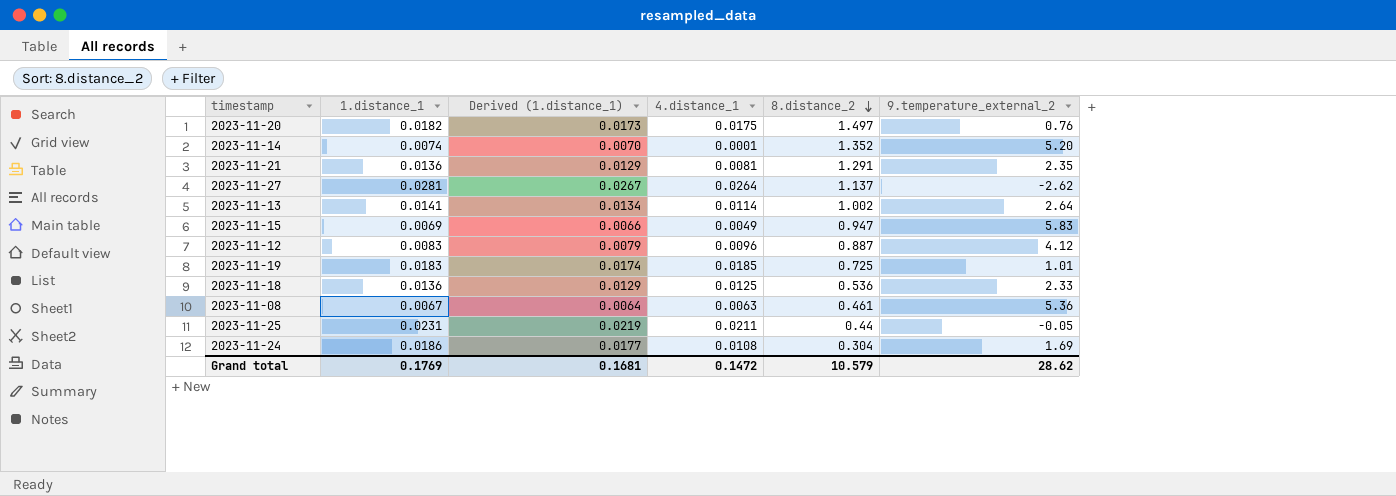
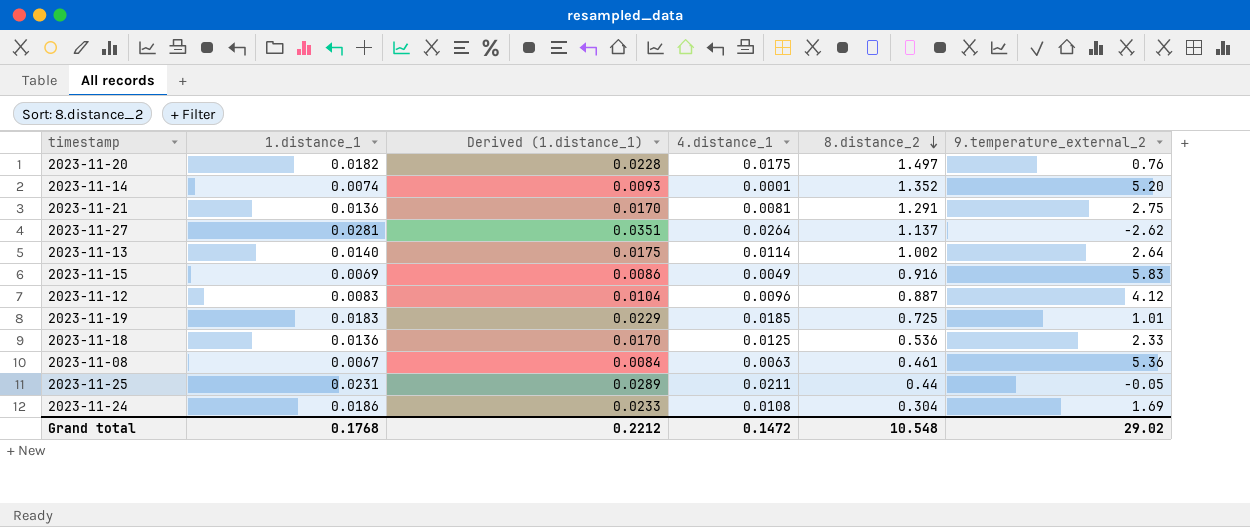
column Derived (1.distance_1) | formula: [1.distance_1] * 0.95 -> [1.distance_1] * 1.25
2023-11-21 | 9.temperature_external_2: 2.35 -> 2.75
2023-11-13 | 1.distance_1: 0.0141 -> 0.0140
2023-11-15 | 8.distance_2: 0.947 -> 0.916
Grand total | 1.distance_1: 0.1769 -> 0.1768
Grand total | Derived (1.distance_1): 0.1681 -> 0.2212
Grand total | 8.distance_2: 10.579 -> 10.548
Grand total | 9.temperature_external_2: 28.62 -> 29.02

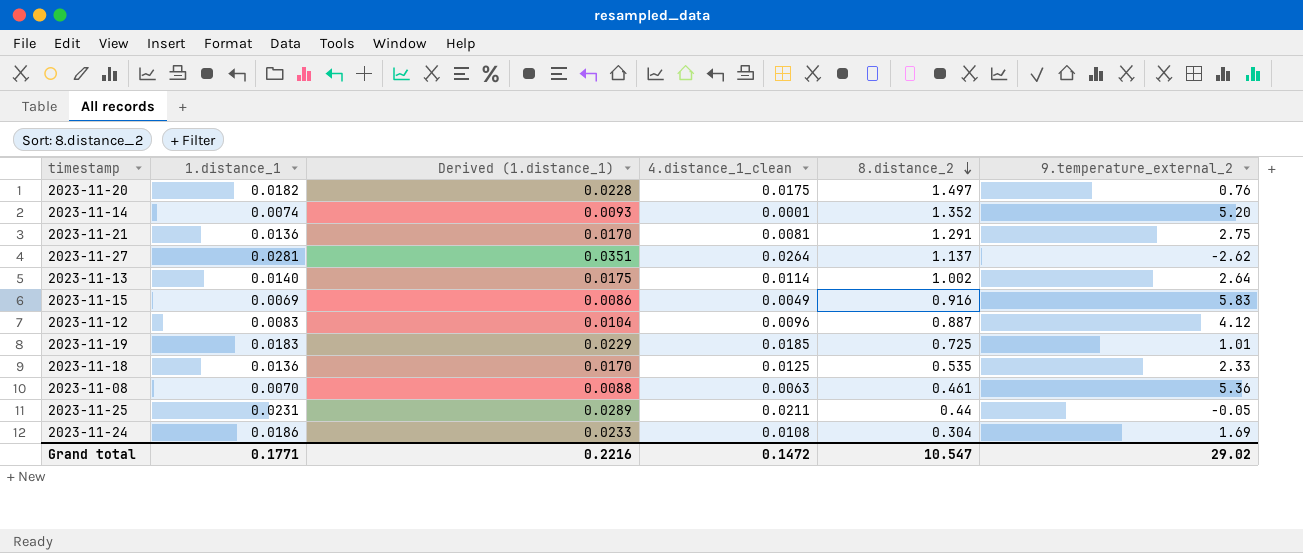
column name: 4.distance_1 -> 4.distance_1_clean
2023-11-18 | 8.distance_2: 0.536 -> 0.535
2023-11-08 | 1.distance_1: 0.0067 -> 0.0070
2023-11-08 | Derived (1.distance_1): 0.0084 -> 0.0088
Grand total | 1.distance_1: 0.1768 -> 0.1771
Grand total | Derived (1.distance_1): 0.2212 -> 0.2216
Grand total | 8.distance_2: 10.548 -> 10.547

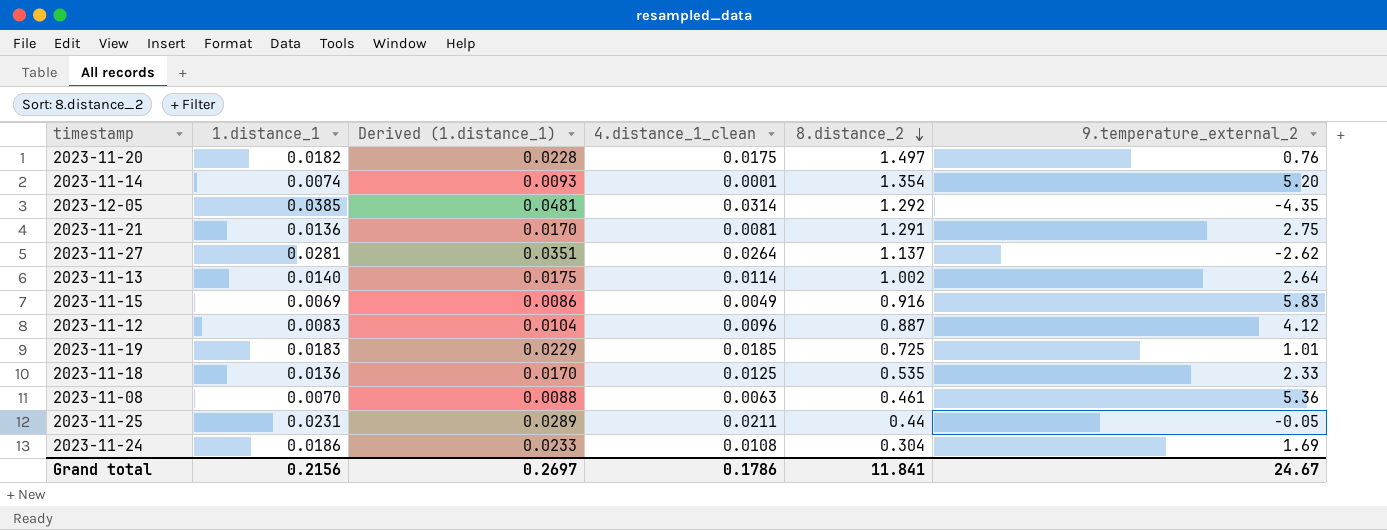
2023-11-14 | 8.distance_2: 1.352 -> 1.354
row 2023-12-05: none -> 0.0385 | 0.0481 | 0.0314 | 1.292 | -4.35
Grand total | 1.distance_1: 0.1771 -> 0.2156
Grand total | Derived (1.distance_1): 0.2216 -> 0.2697
Grand total | 4.distance_1_clean: 0.1472 -> 0.1786
Grand total | 8.distance_2: 10.547 -> 11.841
Grand total | 9.temperature_external_2: 29.02 -> 24.67

